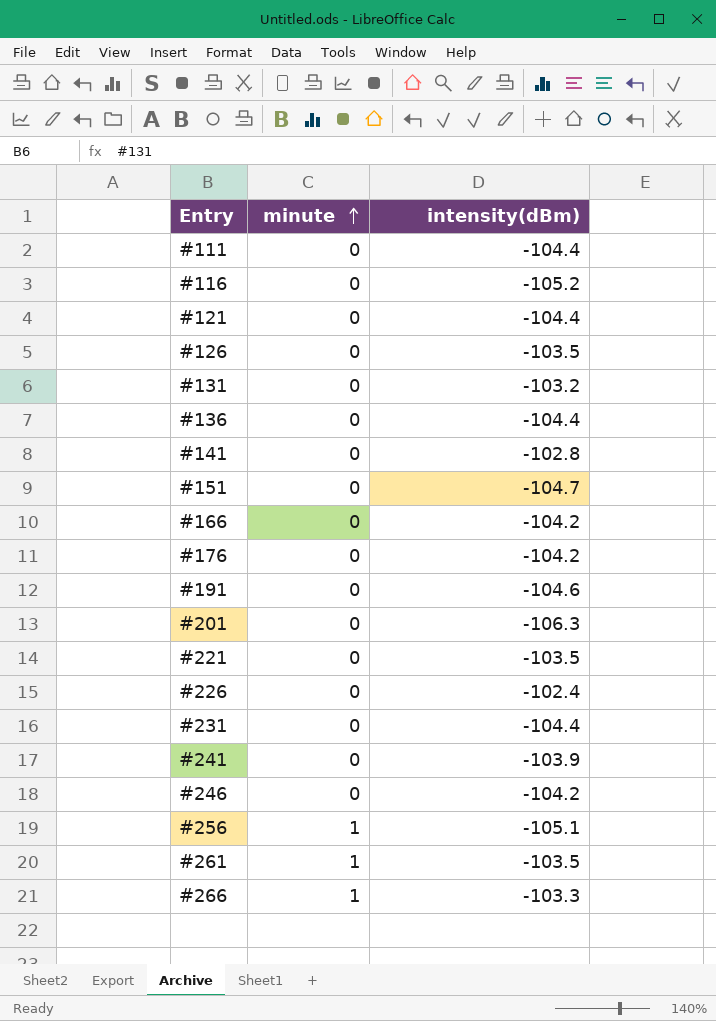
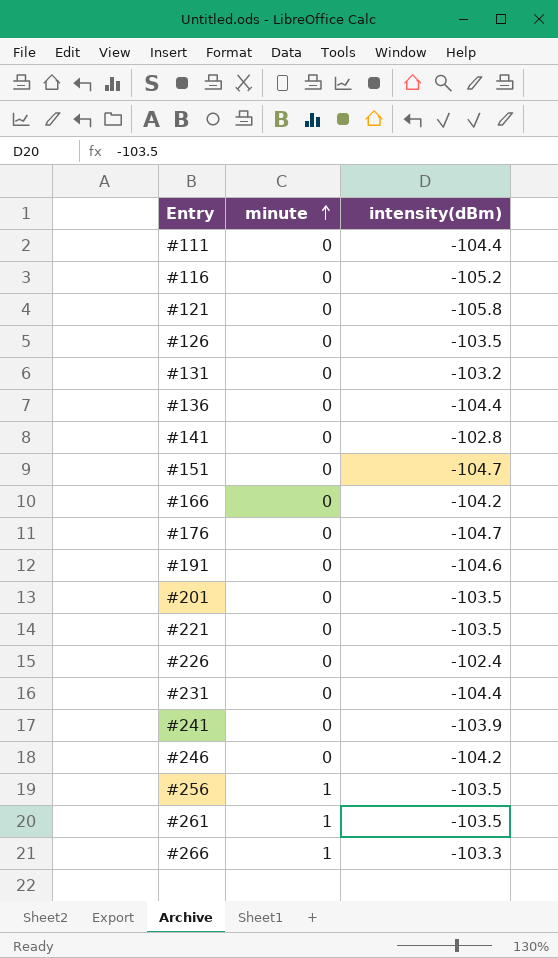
#121 | intensity(dBm): -104.4 -> -105.8
#176 | intensity(dBm): -104.2 -> -104.7
#201 | intensity(dBm): -106.3 -> -103.5
#256 | intensity(dBm): -105.1 -> -103.5

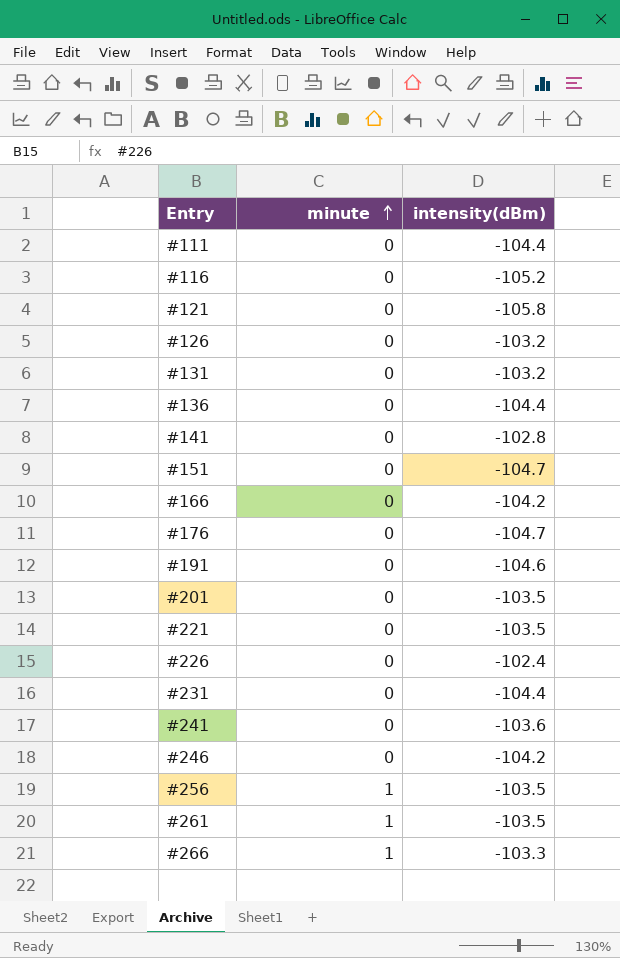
#126 | intensity(dBm): -103.5 -> -103.2
#241 | intensity(dBm): -103.9 -> -103.6

